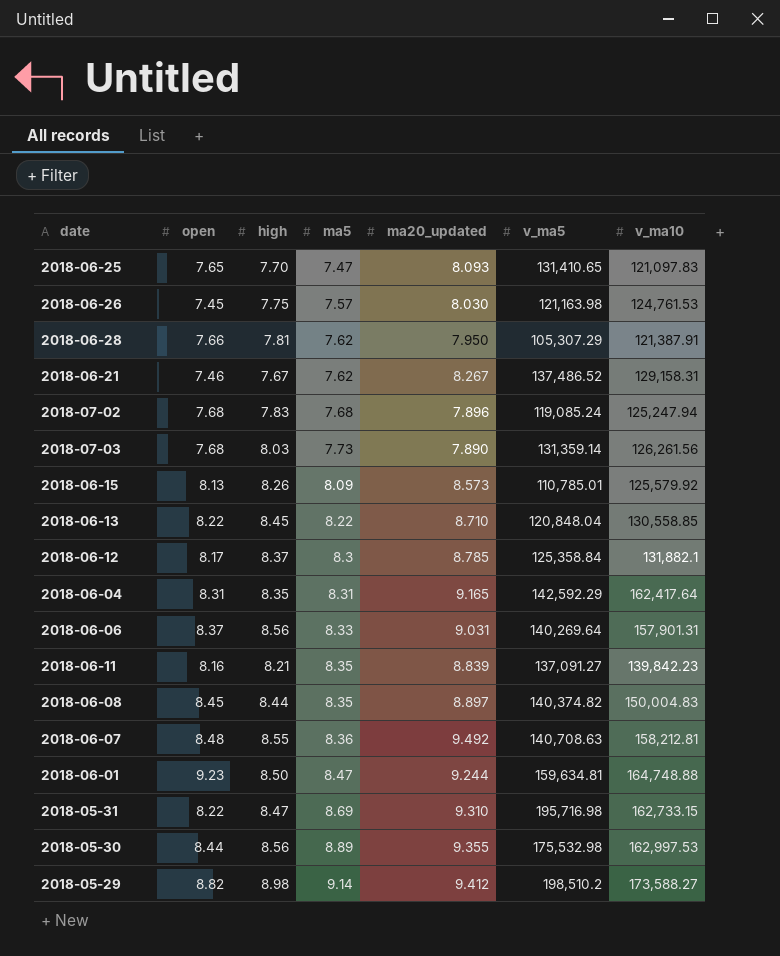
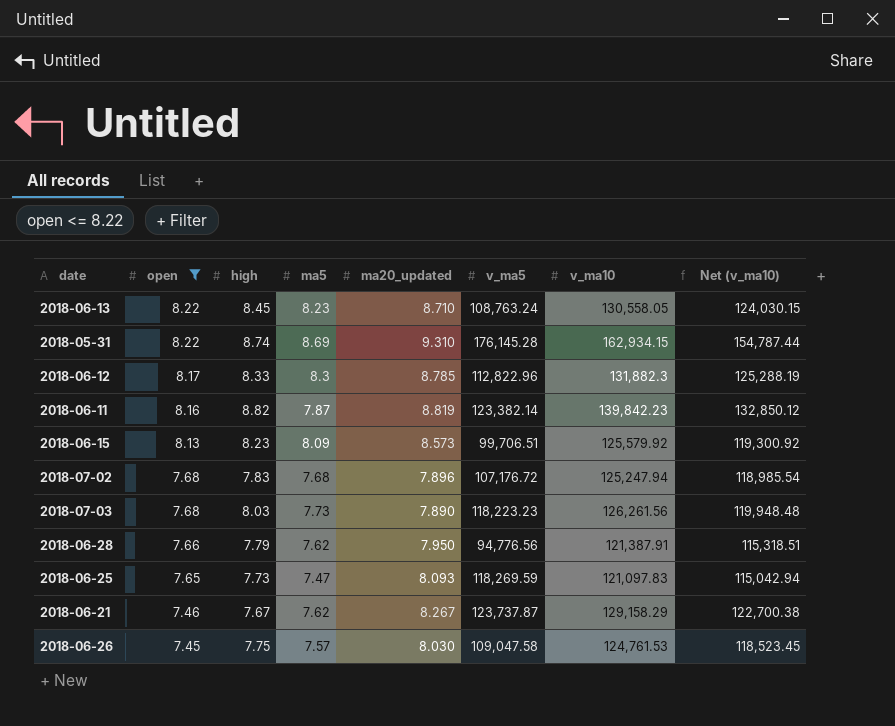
filter: none -> open <= 8.22
row order: ma5 ascending -> open descending
column Net (v_ma10) | formula: none -> [v_ma10] * 0.95
2018-06-13 | ma5: 8.22 -> 8.23
2018-06-13 | v_ma5: 120,848.04 -> 108,763.24
2018-06-13 | v_ma10: 130,558.85 -> 130,558.05
2018-05-31 | high: 8.47 -> 8.74
2018-05-31 | v_ma5: 195,716.98 -> 176,145.28
2018-05-31 | v_ma10: 162,733.15 -> 162,934.15
2018-06-12 | high: 8.37 -> 8.33
2018-06-12 | v_ma5: 125,358.84 -> 112,822.96
2018-06-12 | v_ma10: 131,882.1 -> 131,882.3
2018-06-11 | high: 8.21 -> 8.82
2018-06-11 | ma5: 8.35 -> 7.87
2018-06-11 | ma20_updated: 8.839 -> 8.819
2018-06-11 | v_ma5: 137,091.27 -> 123,382.14
2018-06-15 | high: 8.26 -> 8.23
2018-06-15 | v_ma5: 110,785.01 -> 99,706.51
2018-07-02 | v_ma5: 119,085.24 -> 107,176.72
2018-07-03 | v_ma5: 131,359.14 -> 118,223.23
2018-06-28 | high: 7.81 -> 7.79
2018-06-28 | v_ma5: 105,307.29 -> 94,776.56
2018-06-25 | high: 7.70 -> 7.73
2018-06-25 | v_ma5: 131,410.65 -> 118,269.59
2018-06-21 | v_ma5: 137,486.52 -> 123,737.87
2018-06-21 | v_ma10: 129,158.31 -> 129,158.29
2018-06-26 | v_ma5: 121,163.98 -> 109,047.58

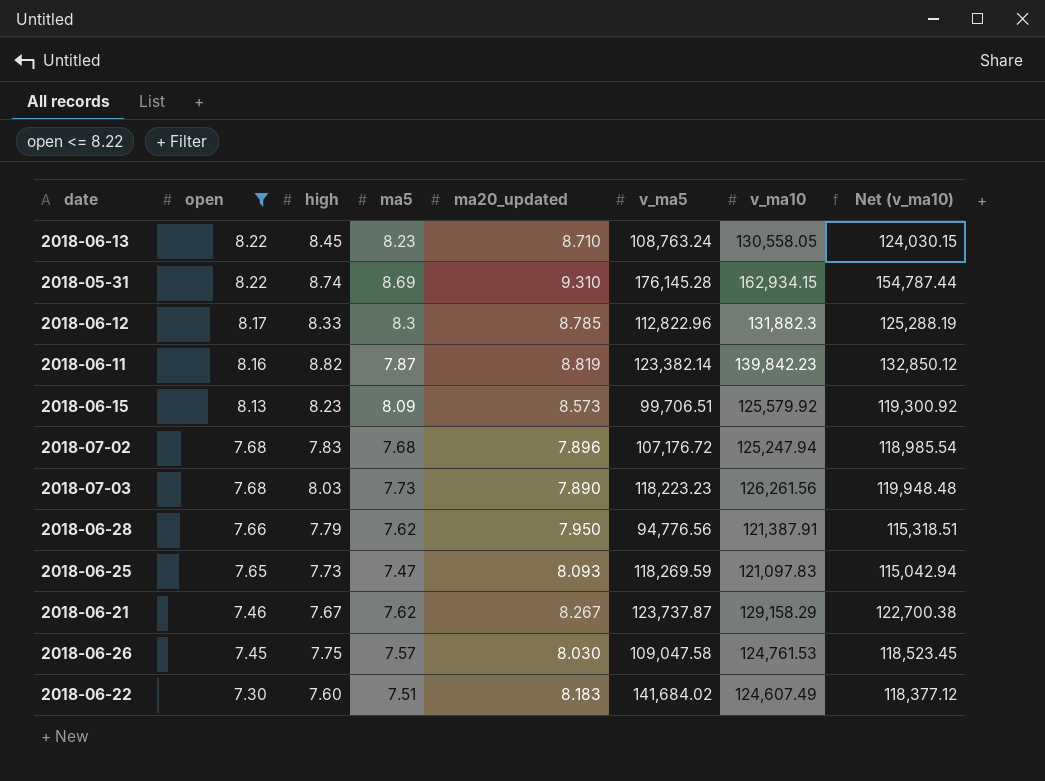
row 2018-06-22: none -> 7.30 | 7.60 | 7.51 | 8.183 | 141,684.02 | 124,607.49 | 118,377.12

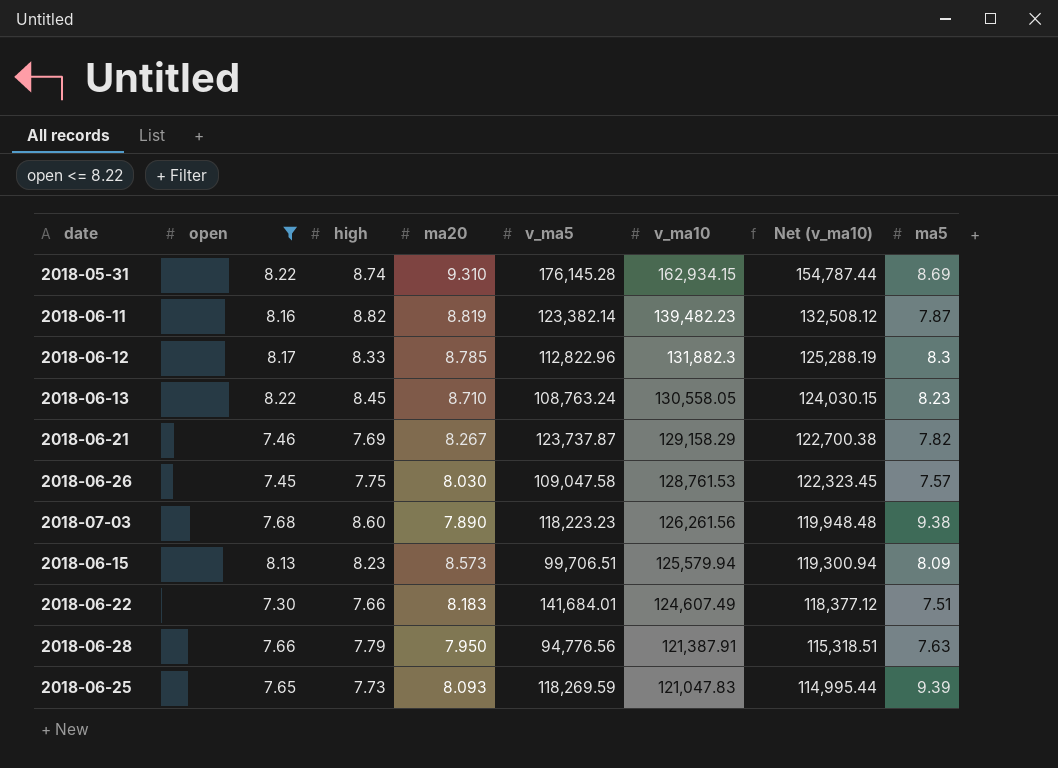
row order: open descending -> v_ma10 descending
column name: ma20_updated -> ma20
column ma5 | position: 4 -> 8
row 2018-07-02: 7.68 | 7.83 | 7.68 | 7.896 | 107,176.72 | 125,247.94 | 118,985.54 -> none
2018-06-11 | v_ma10: 139,842.23 -> 139,482.23
2018-06-11 | Net (v_ma10): 132,850.12 -> 132,508.12
2018-06-21 | high: 7.67 -> 7.69
2018-06-21 | ma5: 7.62 -> 7.82
2018-06-26 | v_ma10: 124,761.53 -> 128,761.53
2018-06-26 | Net (v_ma10): 118,523.45 -> 122,323.45
2018-07-03 | high: 8.03 -> 8.60
2018-07-03 | ma5: 7.73 -> 9.38
2018-06-15 | v_ma10: 125,579.92 -> 125,579.94
2018-06-15 | Net (v_ma10): 119,300.92 -> 119,300.94
2018-06-22 | high: 7.60 -> 7.66
2018-06-22 | v_ma5: 141,684.02 -> 141,684.01
2018-06-28 | ma5: 7.62 -> 7.63
2018-06-25 | v_ma10: 121,097.83 -> 121,047.83
2018-06-25 | Net (v_ma10): 115,042.94 -> 114,995.44
2018-06-25 | ma5: 7.47 -> 9.39

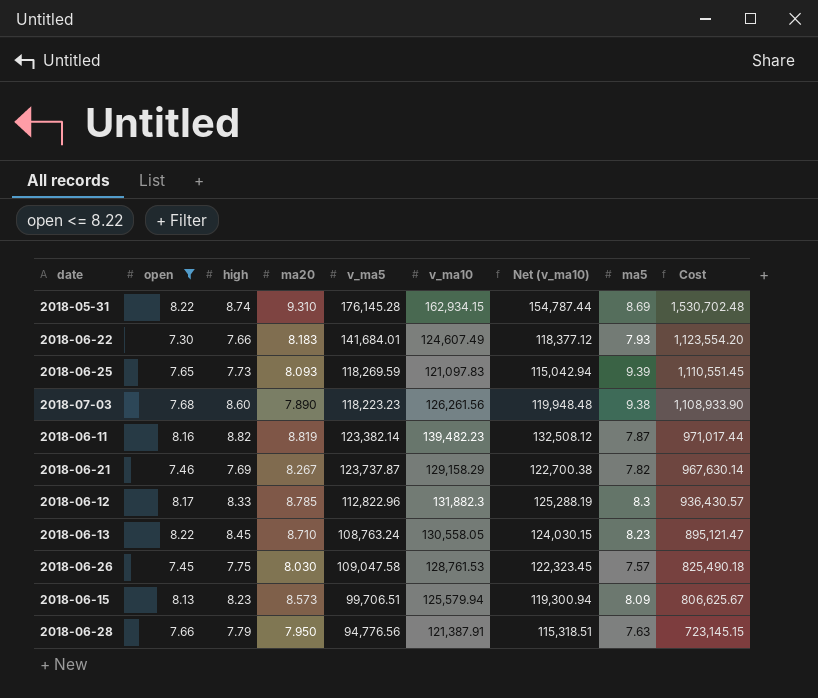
row order: v_ma10 descending -> Cost descending
column Cost | formula: none -> [v_ma5] * [ma5]
2018-06-22 | ma5: 7.51 -> 7.93
2018-06-25 | v_ma10: 121,047.83 -> 121,097.83
2018-06-25 | Net (v_ma10): 114,995.44 -> 115,042.94

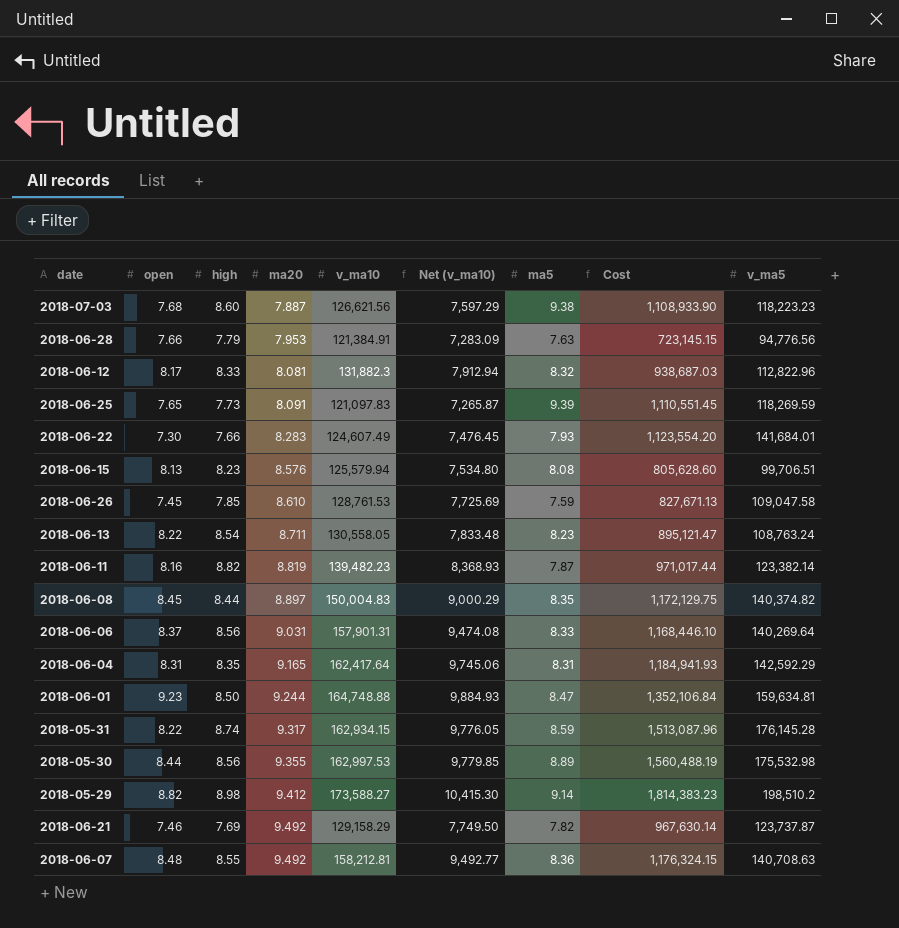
filter: open <= 8.22 -> none
row order: Cost descending -> ma20 ascending
column Net (v_ma10) | formula: [v_ma10] * 0.95 -> [v_ma10] * 0.06
column v_ma5 | position: 5 -> 9
2018-07-03 | ma20: 7.890 -> 7.887
2018-07-03 | v_ma10: 126,261.56 -> 126,621.56
2018-06-28 | ma20: 7.950 -> 7.953
2018-06-28 | v_ma10: 121,387.91 -> 121,384.91
2018-06-12 | ma20: 8.785 -> 8.081
2018-06-12 | ma5: 8.3 -> 8.32
2018-06-12 | Cost: 936,430.57 -> 938,687.03
2018-06-25 | ma20: 8.093 -> 8.091
2018-06-22 | ma20: 8.183 -> 8.283
2018-06-15 | ma20: 8.573 -> 8.576
2018-06-15 | ma5: 8.09 -> 8.08
2018-06-15 | Cost: 806,625.67 -> 805,628.60
2018-06-26 | high: 7.75 -> 7.85
2018-06-26 | ma20: 8.030 -> 8.610
2018-06-26 | ma5: 7.57 -> 7.59
2018-06-26 | Cost: 825,490.18 -> 827,671.13
2018-06-13 | high: 8.45 -> 8.54
2018-06-13 | ma20: 8.710 -> 8.711
2018-05-31 | ma20: 9.310 -> 9.317
2018-05-31 | ma5: 8.69 -> 8.59
2018-05-31 | Cost: 1,530,702.48 -> 1,513,087.96
2018-06-21 | ma20: 8.267 -> 9.492

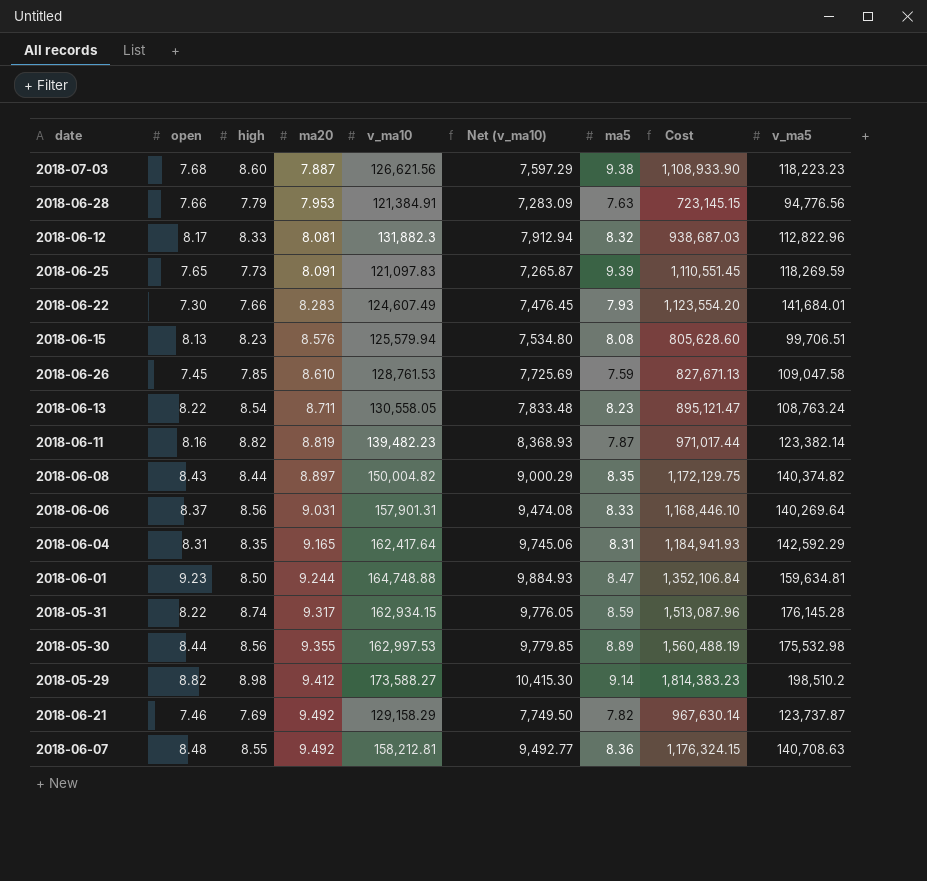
2018-06-08 | open: 8.45 -> 8.43
2018-06-08 | v_ma10: 150,004.83 -> 150,004.82

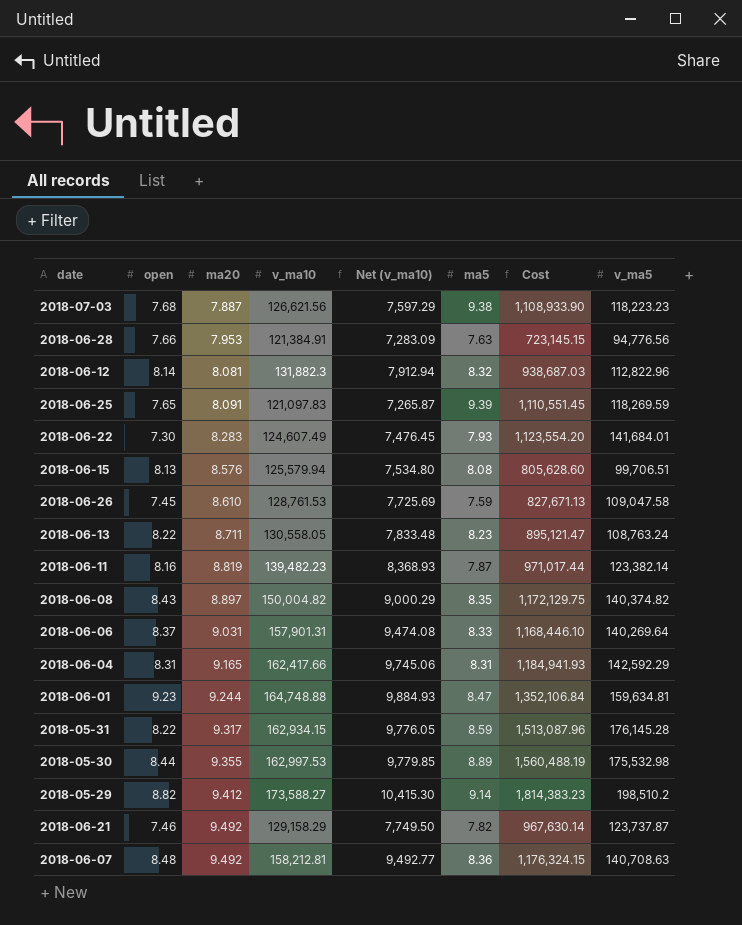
column high | position: 3 -> none
2018-06-12 | open: 8.17 -> 8.14
2018-06-04 | v_ma10: 162,417.64 -> 162,417.66

